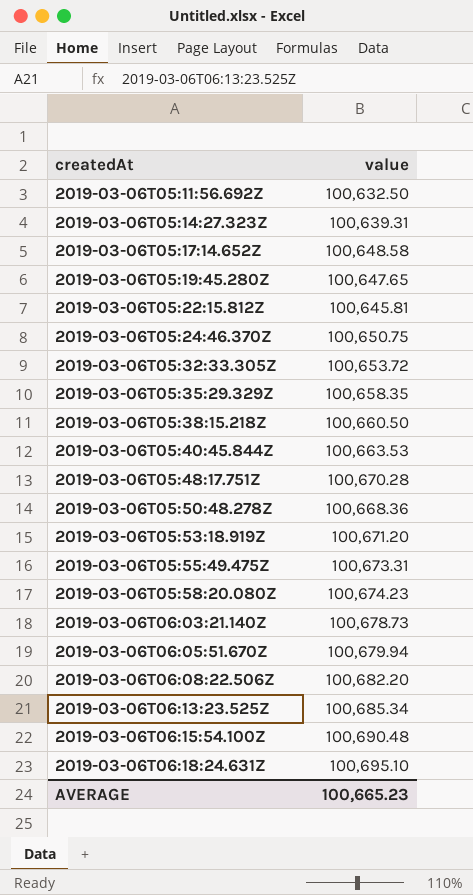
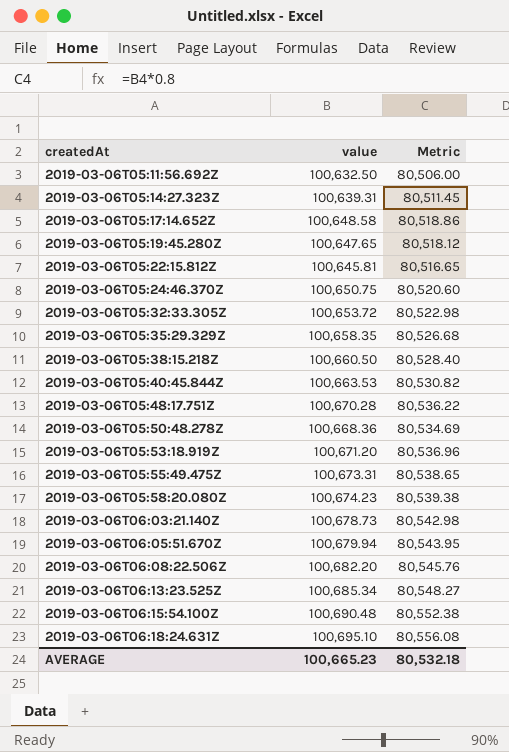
column Metric | formula: none -> [value] * 0.8

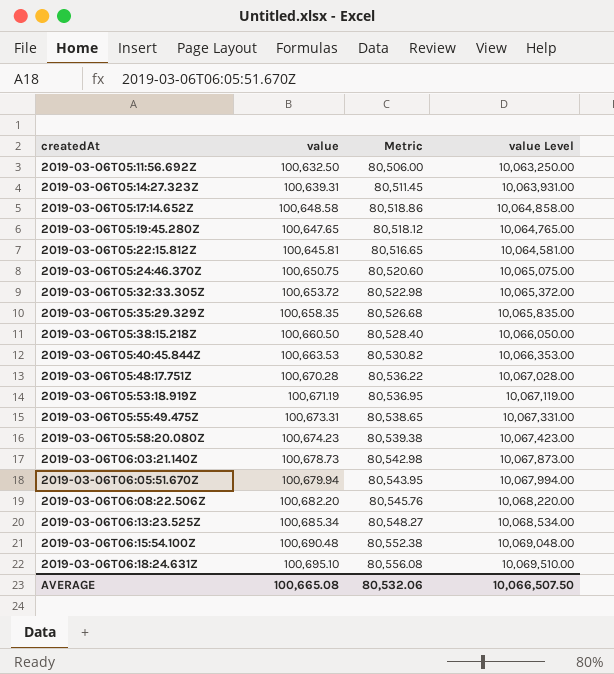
column value Level | formula: none -> [value] * 100
row 2019-03-06T05:50:48.278Z: 100,668.36 | 80,534.69 -> none
2019-03-06T05:53:18.919Z | value: 100,671.20 -> 100,671.19
2019-03-06T05:53:18.919Z | Metric: 80,536.96 -> 80,536.95
AVERAGE | value: 100,665.23 -> 100,665.08
AVERAGE | Metric: 80,532.18 -> 80,532.06

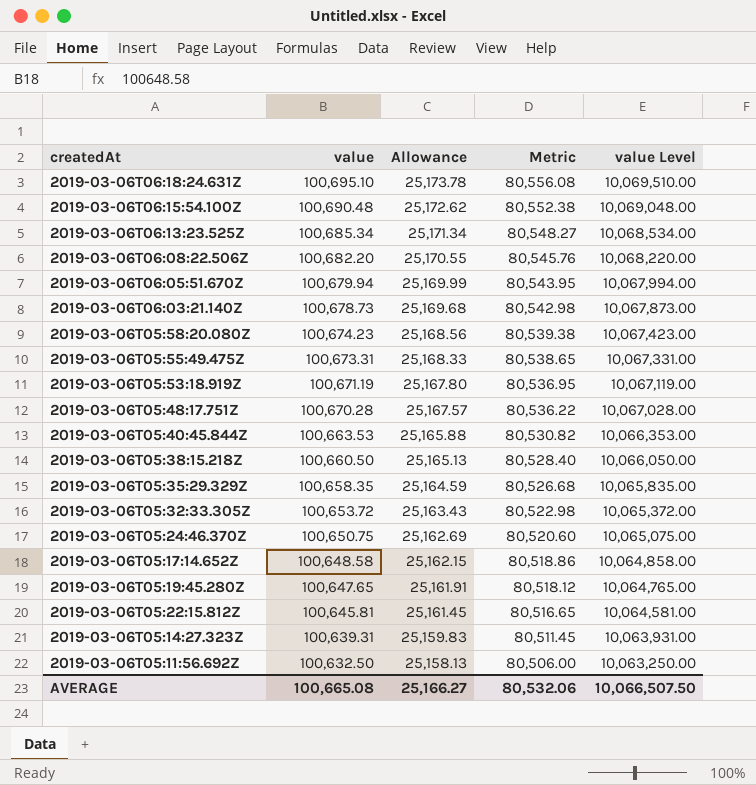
row order: createdAt ascending -> value descending
column Allowance | formula: none -> [value] * 0.25

